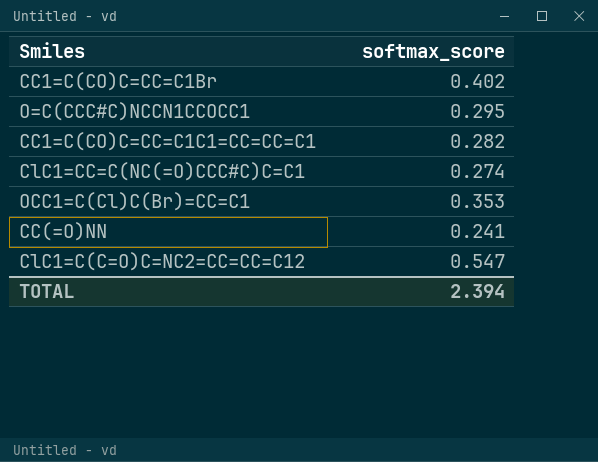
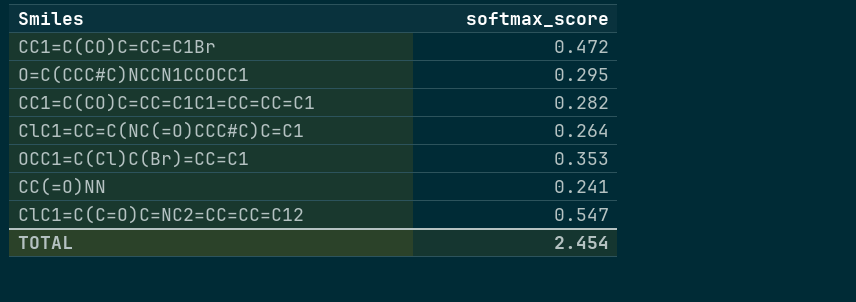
CC1=C(CO)C=CC=C1Br | softmax_score: 0.402 -> 0.472
ClC1=CC=C(NC(=O)CCC#C)C=C1 | softmax_score: 0.274 -> 0.264
TOTAL | softmax_score: 2.394 -> 2.454

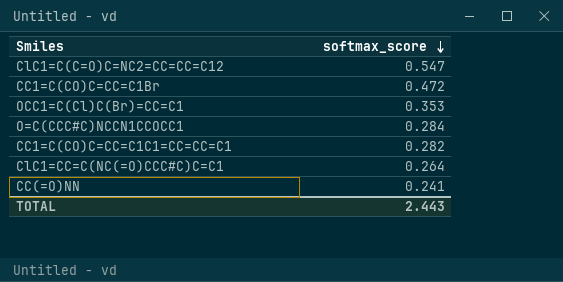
row order: none -> softmax_score descending
O=C(CCC#C)NCCN1CCOCC1 | softmax_score: 0.295 -> 0.284
TOTAL | softmax_score: 2.454 -> 2.443

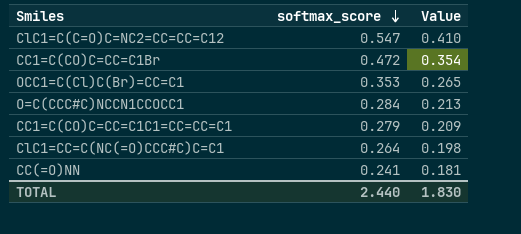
column Value | formula: none -> [softmax_score] * 0.75
CC1=C(CO)C=CC=C1C1=CC=CC=C1 | softmax_score: 0.282 -> 0.279
TOTAL | softmax_score: 2.443 -> 2.440

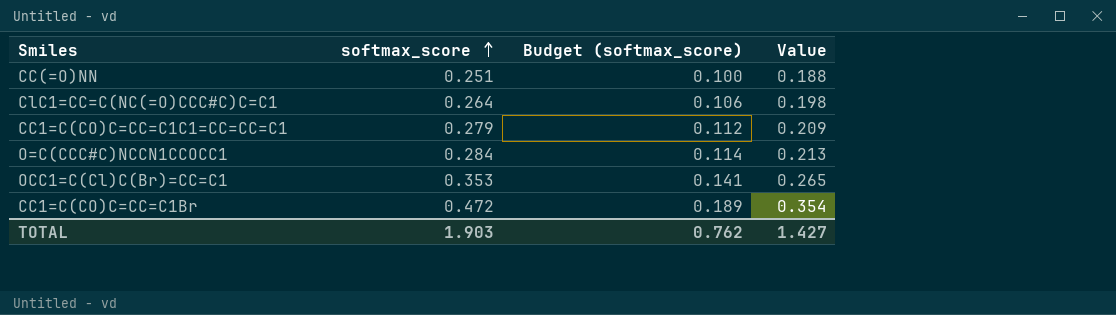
row order: softmax_score descending -> softmax_score ascending
column Budget (softmax_score) | formula: none -> [softmax_score] * 0.4
row ClC1=C(C=O)C=NC2=CC=CC=C12: 0.547 | 0.410 -> none
CC(=O)NN | softmax_score: 0.241 -> 0.251
CC(=O)NN | Value: 0.181 -> 0.188
TOTAL | softmax_score: 2.440 -> 1.903
TOTAL | Value: 1.830 -> 1.427

